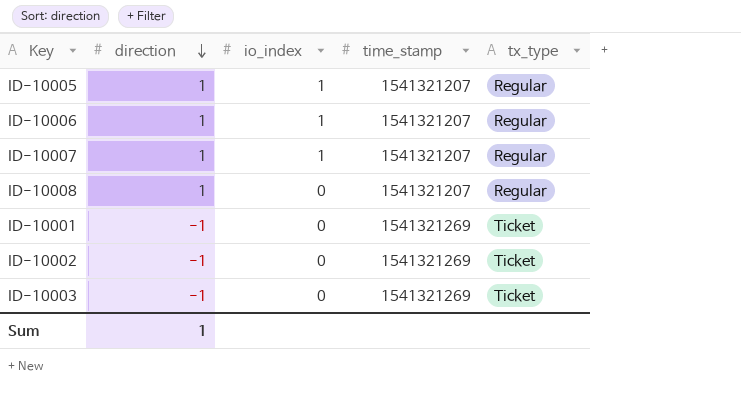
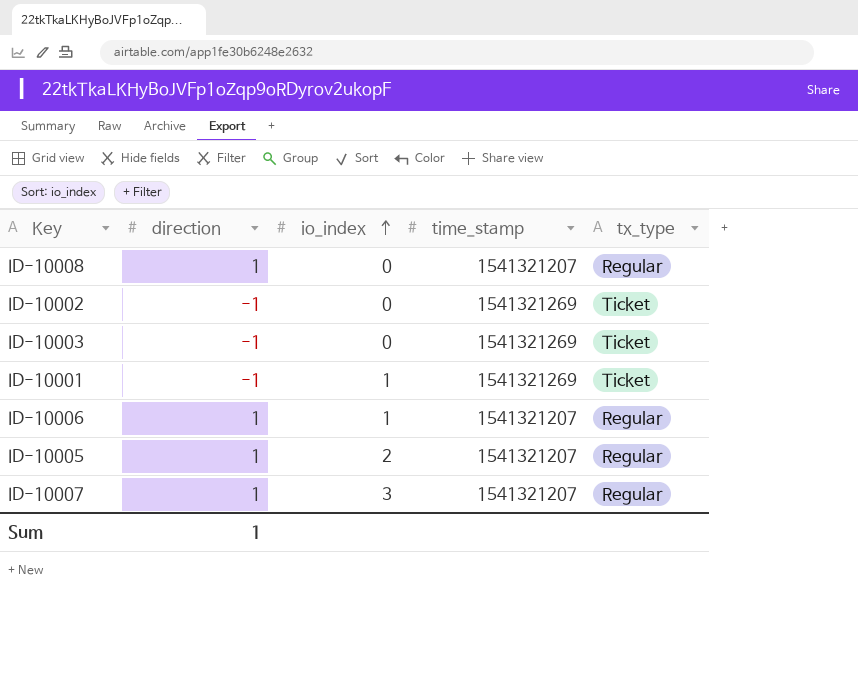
row order: direction descending -> io_index ascending
ID-10001 | io_index: 0 -> 1
ID-10005 | io_index: 1 -> 2
ID-10007 | io_index: 1 -> 3

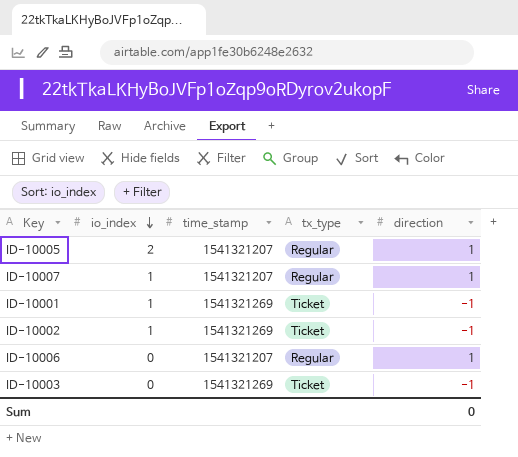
row order: io_index ascending -> io_index descending
column direction | position: 2 -> 5
row ID-10008: 1 | 0 | 1541321207 | Regular -> none
ID-10007 | io_index: 3 -> 1
ID-10002 | io_index: 0 -> 1
ID-10006 | io_index: 1 -> 0
Sum | direction: 1 -> 0

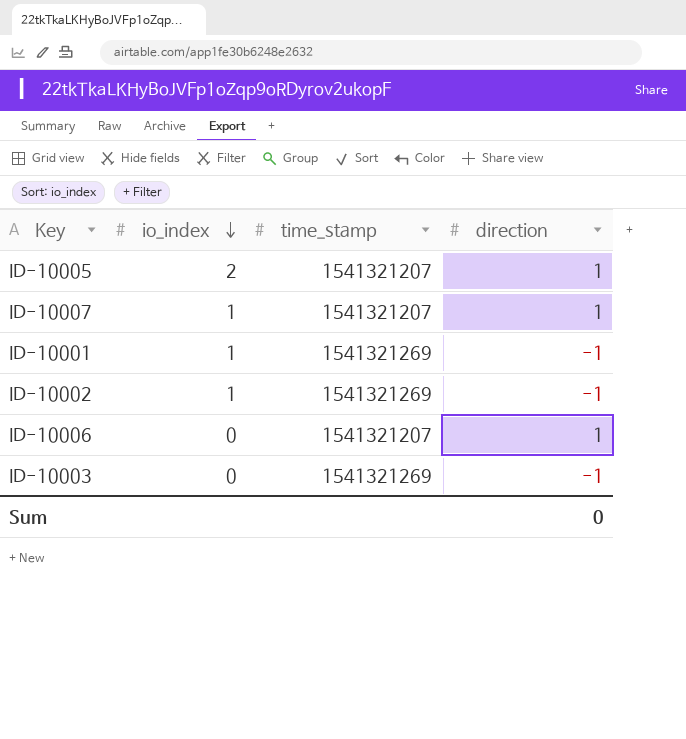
column tx_type | position: 4 -> none

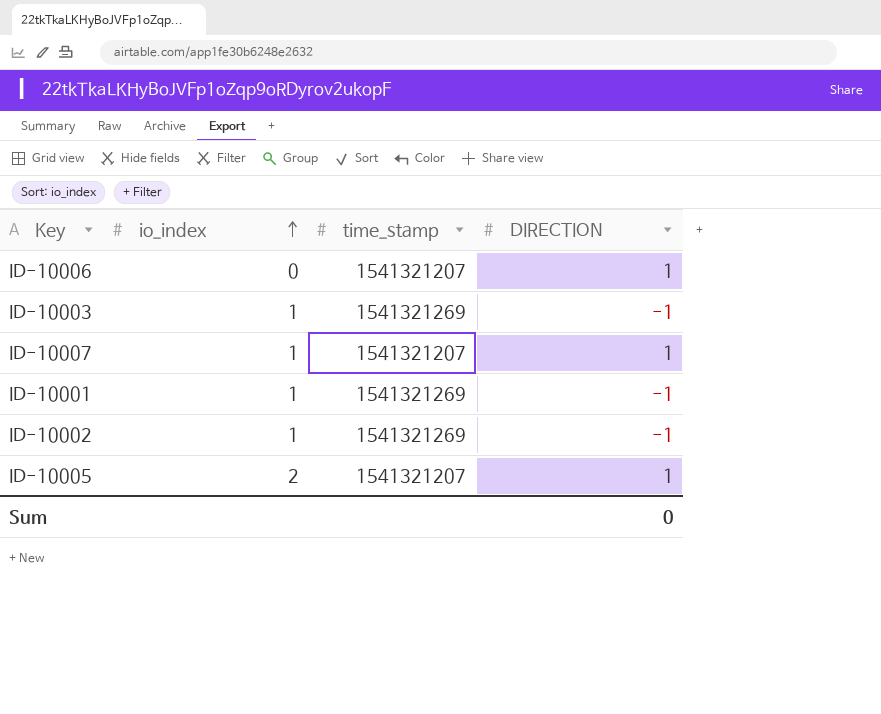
row order: io_index descending -> io_index ascending
column name: direction -> DIRECTION
ID-10003 | io_index: 0 -> 1

